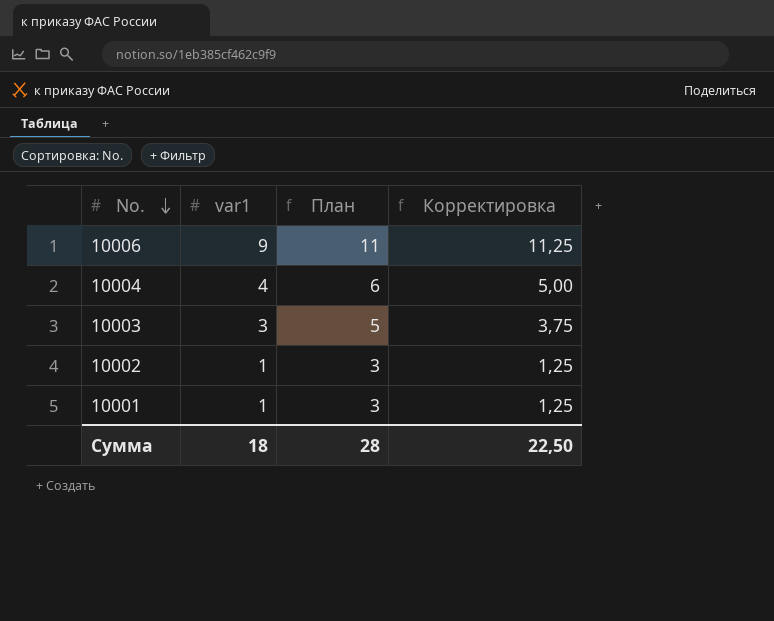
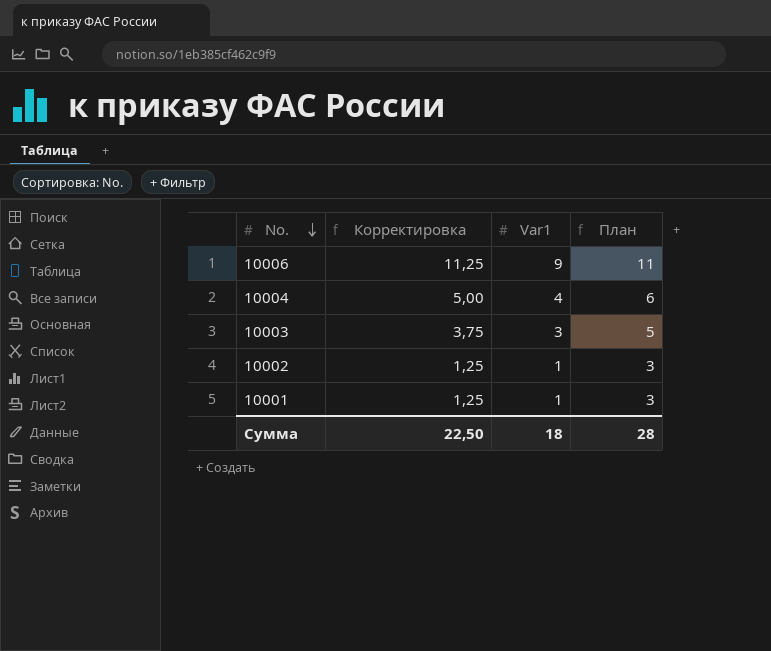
column Корректировка | position: 4 -> 2
column name: var1 -> Var1

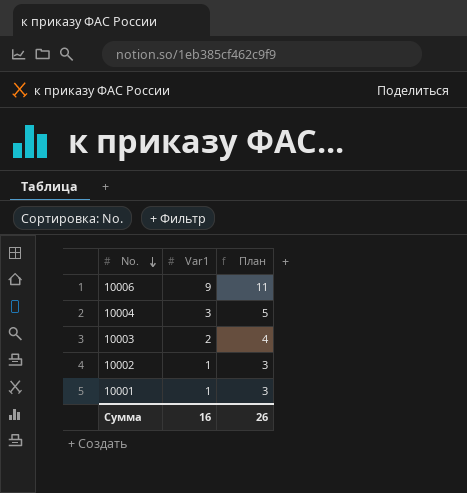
column Корректировка | formula: [Var1] * 1,25 -> none
10004 | Var1: 4 -> 3
10004 | План: 6 -> 5
10003 | Var1: 3 -> 2
10003 | План: 5 -> 4
Сумма | Var1: 18 -> 16
Сумма | План: 28 -> 26

